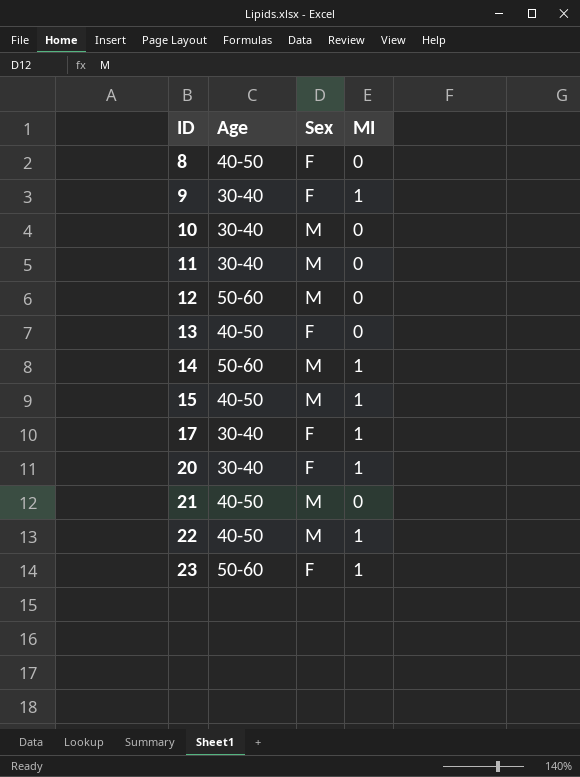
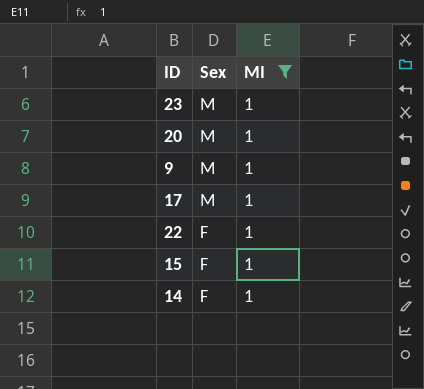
filter: none -> MI = 1
row order: ID ascending -> Sex descending
column Age | position: 2 -> none
23 | Sex: F -> M
20 | Sex: F -> M
9 | Sex: F -> M
17 | Sex: F -> M
22 | Sex: M -> F
15 | Sex: M -> F
14 | Sex: M -> F

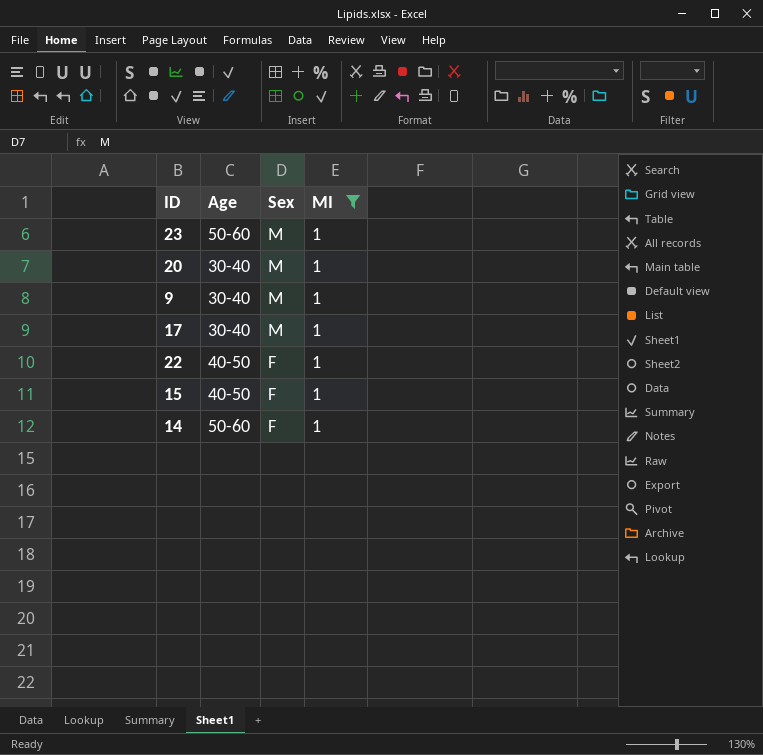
column Age | position: none -> 2

